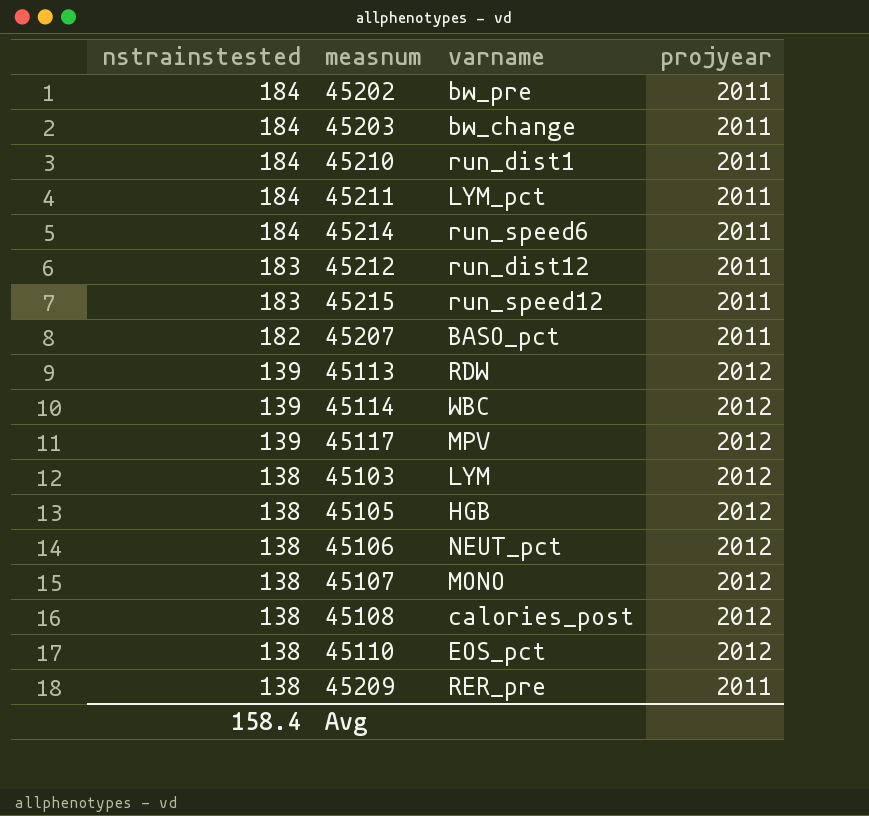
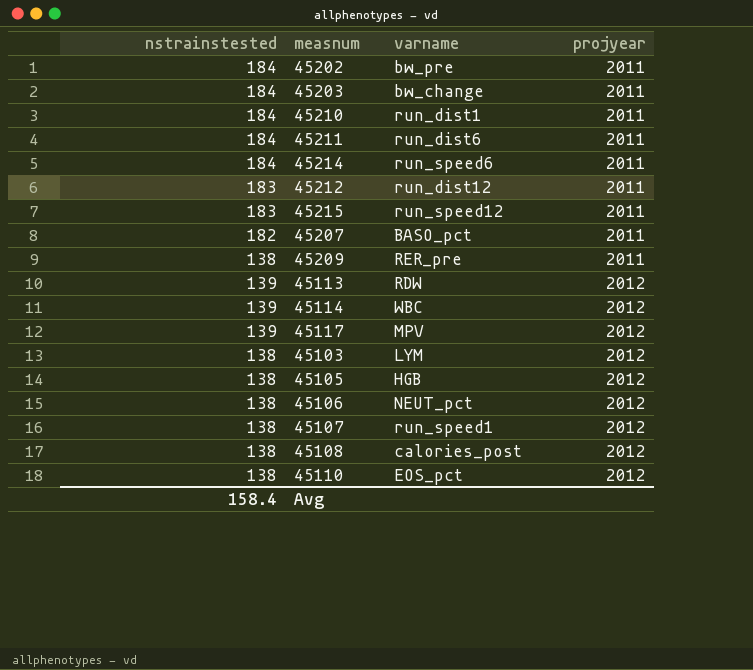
row order: nstrainstested descending -> projyear ascending
45211 | varname: LYM_pct -> run_dist6
45107 | varname: MONO -> run_speed1

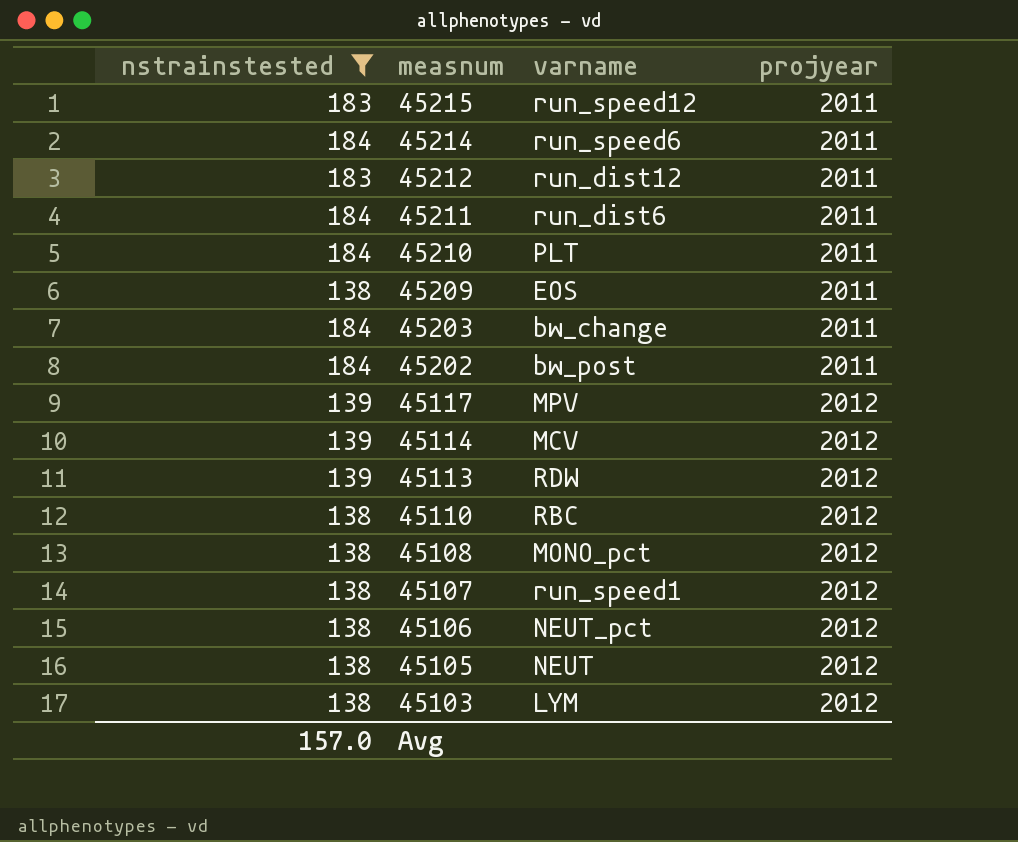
filter: none -> nstrainstested != 182
row order: projyear ascending -> measnum descending
45210 | varname: run_dist1 -> PLT
45209 | varname: RER_pre -> EOS
45202 | varname: bw_pre -> bw_post
45114 | varname: WBC -> MCV
45110 | varname: EOS_pct -> RBC
45108 | varname: calories_post -> MONO_pct
45105 | varname: HGB -> NEUT
Avg | nstrainstested: 158.4 -> 157.0

